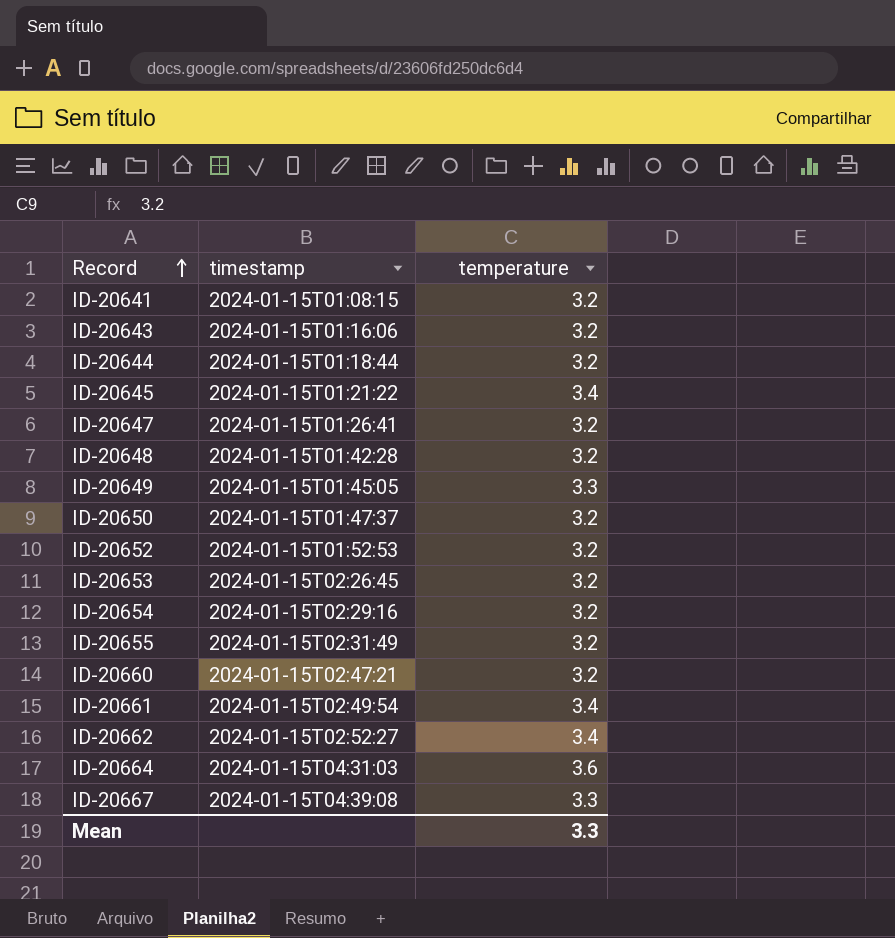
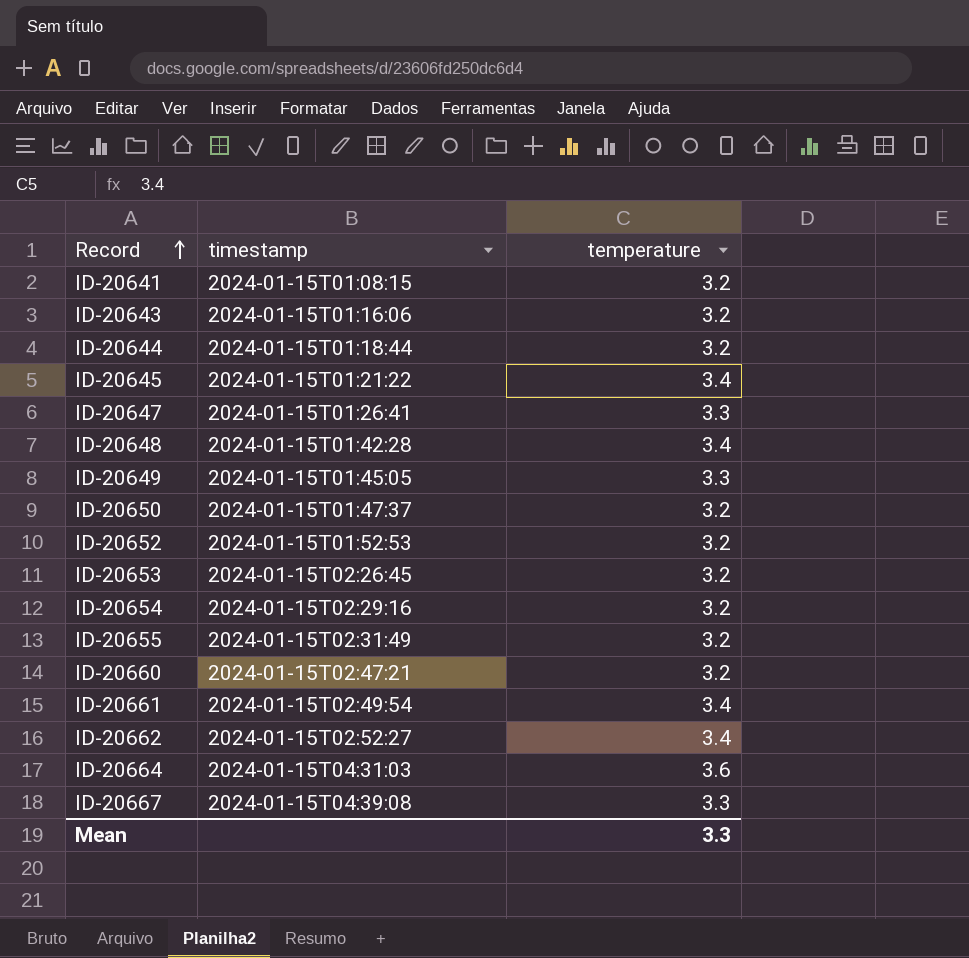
ID-20647 | temperature: 3.2 -> 3.3
ID-20648 | temperature: 3.2 -> 3.4

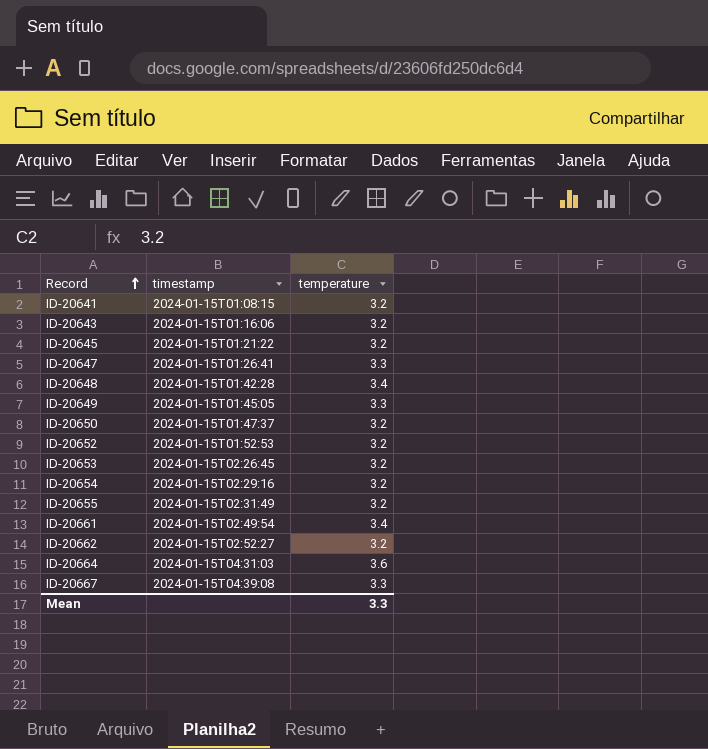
row ID-20644: 2024-01-15T01:18:44 | 3.2 -> none
row ID-20660: 2024-01-15T02:47:21 | 3.2 -> none
ID-20645 | temperature: 3.4 -> 3.2
ID-20662 | temperature: 3.4 -> 3.2

